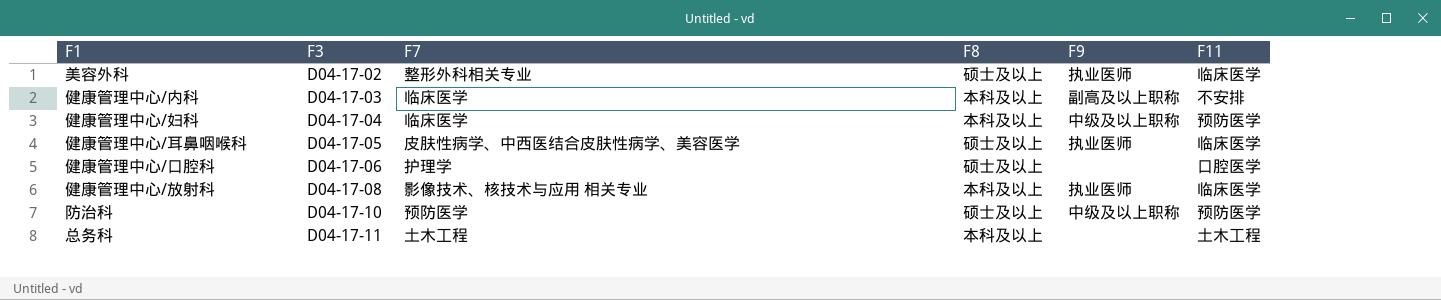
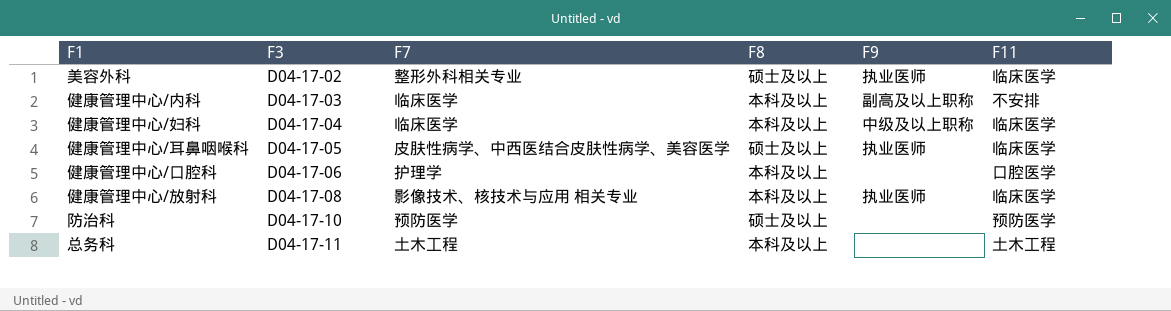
健康管理中心/妇科 | F11: 预防医学 -> 临床医学
健康管理中心/口腔科 | F8: 硕士及以上 -> 本科及以上
防治科 | F9: 中级及以上职称 -> none

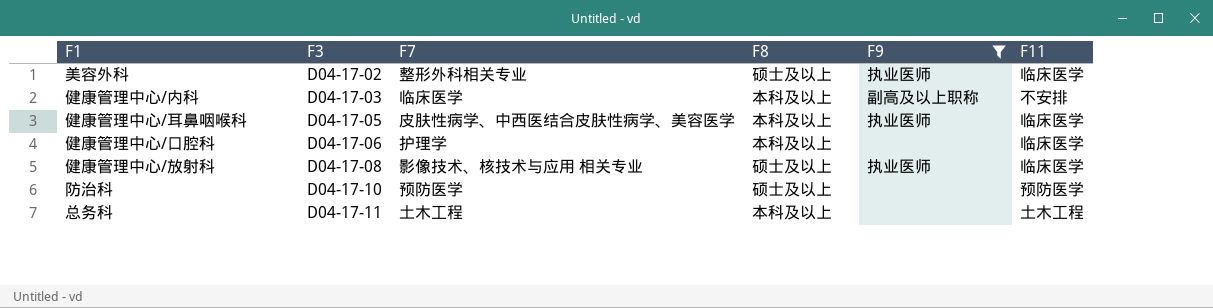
filter: none -> F9 != 中级及以上职称
健康管理中心/耳鼻咽喉科 | F8: 硕士及以上 -> 本科及以上
健康管理中心/口腔科 | F11: 口腔医学 -> 临床医学
健康管理中心/放射科 | F8: 本科及以上 -> 硕士及以上

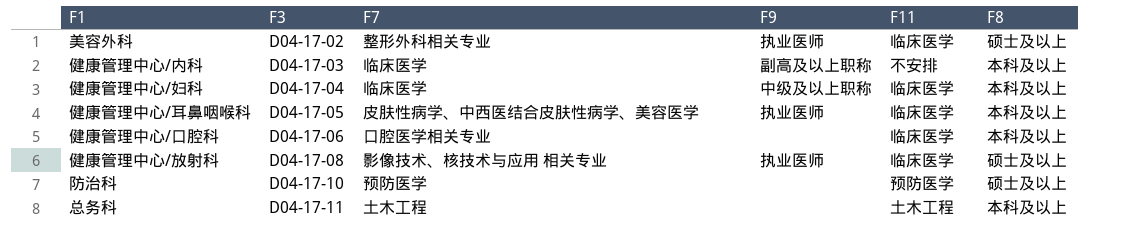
filter: F9 != 中级及以上职称 -> none
column F8 | position: 4 -> 6
健康管理中心/口腔科 | F7: 护理学 -> 口腔医学相关专业

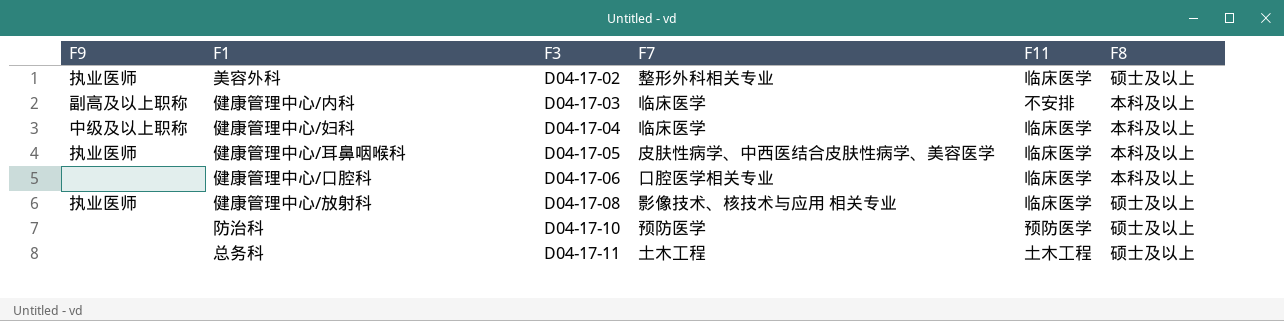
column F9 | position: 4 -> 1
总务科 | F8: 本科及以上 -> 硕士及以上

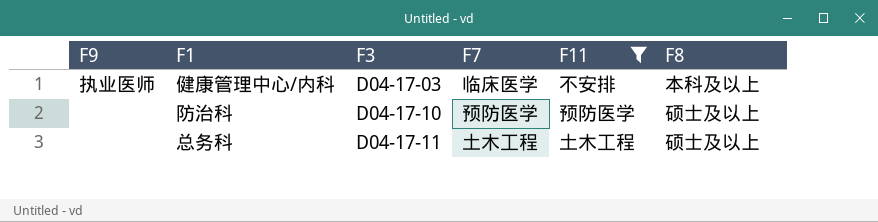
filter: none -> F11 != 临床医学
健康管理中心/内科 | F9: 副高及以上职称 -> 执业医师

